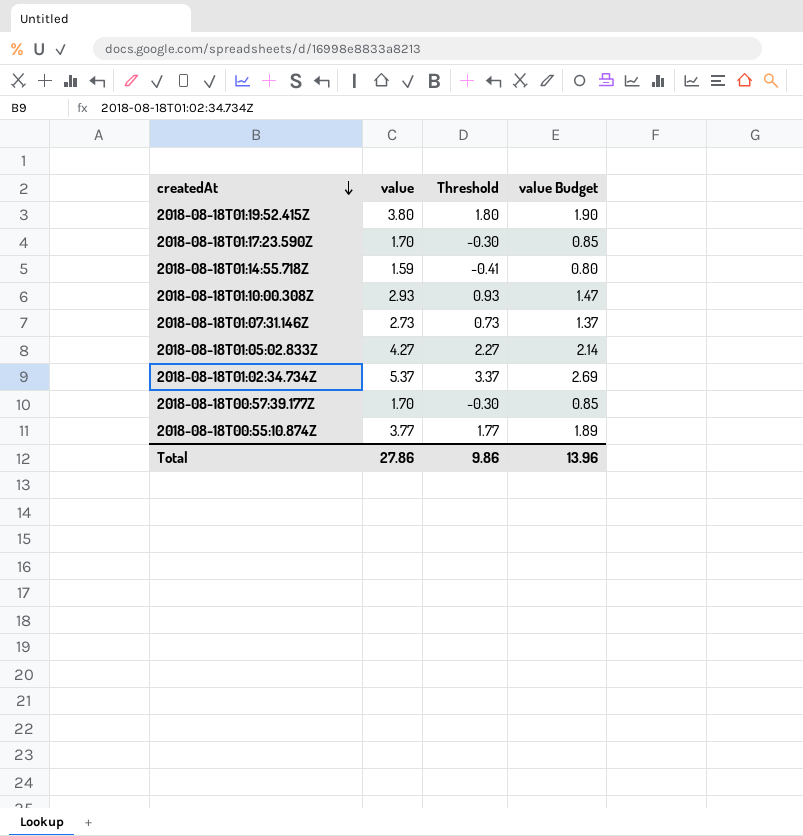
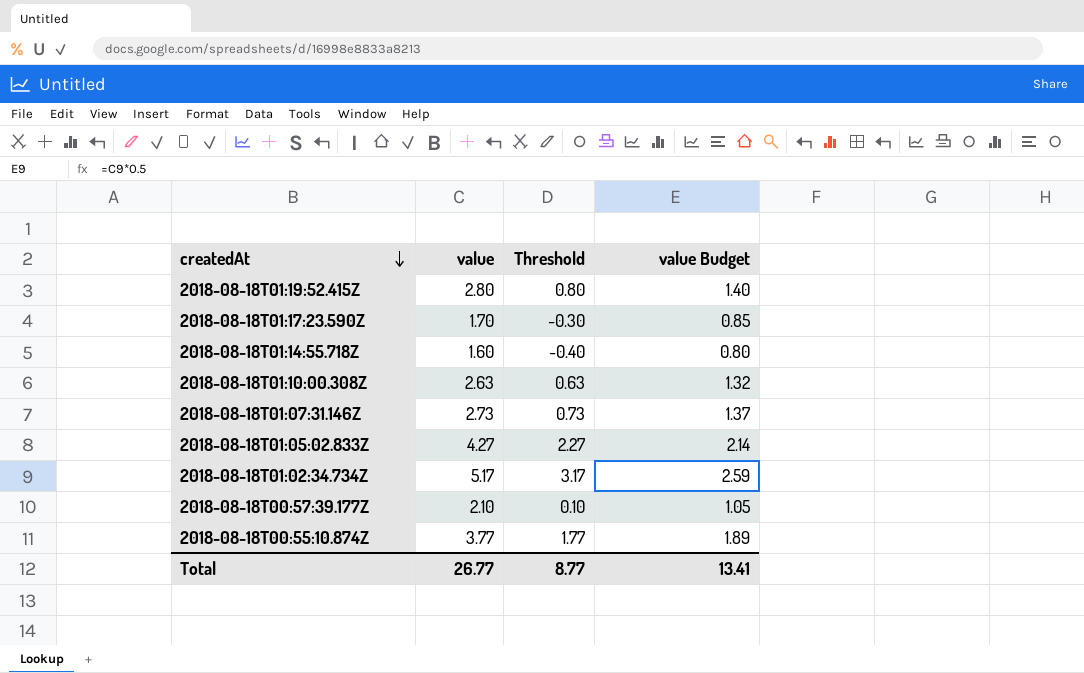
2018-08-18T01:19:52.415Z | value: 3.80 -> 2.80
2018-08-18T01:19:52.415Z | Threshold: 1.80 -> 0.80
2018-08-18T01:19:52.415Z | value Budget: 1.90 -> 1.40
2018-08-18T01:14:55.718Z | value: 1.59 -> 1.60
2018-08-18T01:14:55.718Z | Threshold: -0.41 -> -0.40
2018-08-18T01:10:00.308Z | value: 2.93 -> 2.63
2018-08-18T01:10:00.308Z | Threshold: 0.93 -> 0.63
2018-08-18T01:10:00.308Z | value Budget: 1.47 -> 1.32
2018-08-18T01:02:34.734Z | value: 5.37 -> 5.17
2018-08-18T01:02:34.734Z | Threshold: 3.37 -> 3.17
2018-08-18T01:02:34.734Z | value Budget: 2.69 -> 2.59
2018-08-18T00:57:39.177Z | value: 1.70 -> 2.10
2018-08-18T00:57:39.177Z | Threshold: -0.30 -> 0.10
2018-08-18T00:57:39.177Z | value Budget: 0.85 -> 1.05
Total | value: 27.86 -> 26.77
Total | Threshold: 9.86 -> 8.77
Total | value Budget: 13.96 -> 13.41

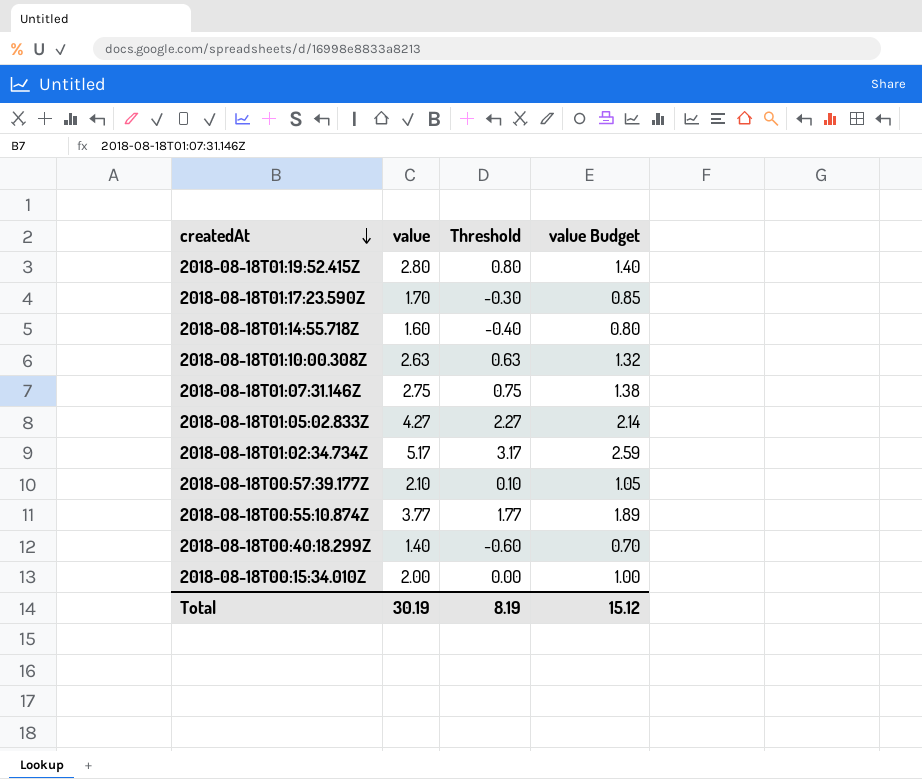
2018-08-18T01:07:31.146Z | value: 2.73 -> 2.75
2018-08-18T01:07:31.146Z | Threshold: 0.73 -> 0.75
2018-08-18T01:07:31.146Z | value Budget: 1.37 -> 1.38
row 2018-08-18T00:40:18.299Z: none -> 1.40 | -0.60 | 0.70
row 2018-08-18T00:15:34.010Z: none -> 2.00 | 0.00 | 1.00
Total | value: 26.77 -> 30.19
Total | Threshold: 8.77 -> 8.19
Total | value Budget: 13.41 -> 15.12

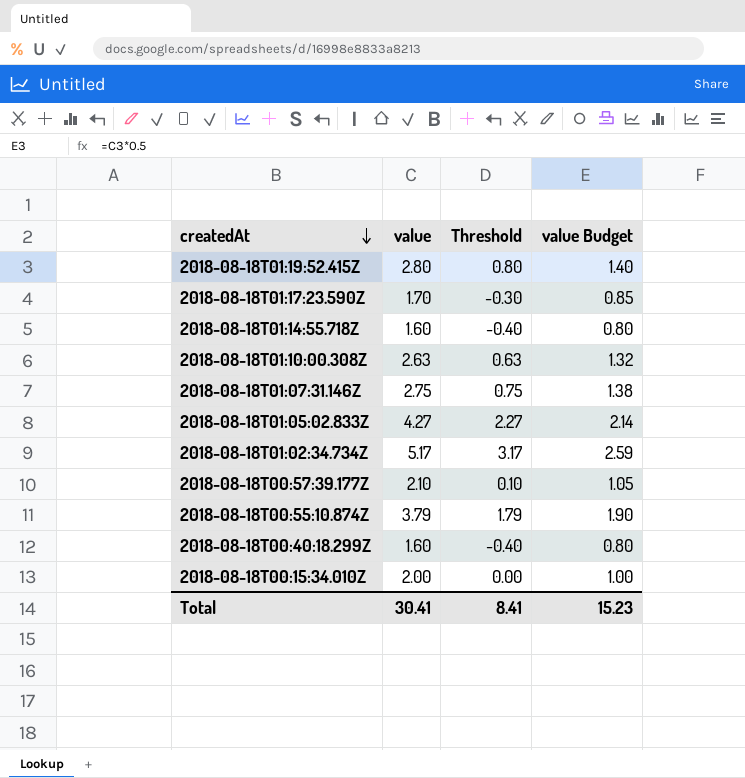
2018-08-18T00:55:10.874Z | value: 3.77 -> 3.79
2018-08-18T00:55:10.874Z | Threshold: 1.77 -> 1.79
2018-08-18T00:55:10.874Z | value Budget: 1.89 -> 1.90
2018-08-18T00:40:18.299Z | value: 1.40 -> 1.60
2018-08-18T00:40:18.299Z | Threshold: -0.60 -> -0.40
2018-08-18T00:40:18.299Z | value Budget: 0.70 -> 0.80
Total | value: 30.19 -> 30.41
Total | Threshold: 8.19 -> 8.41
Total | value Budget: 15.12 -> 15.23

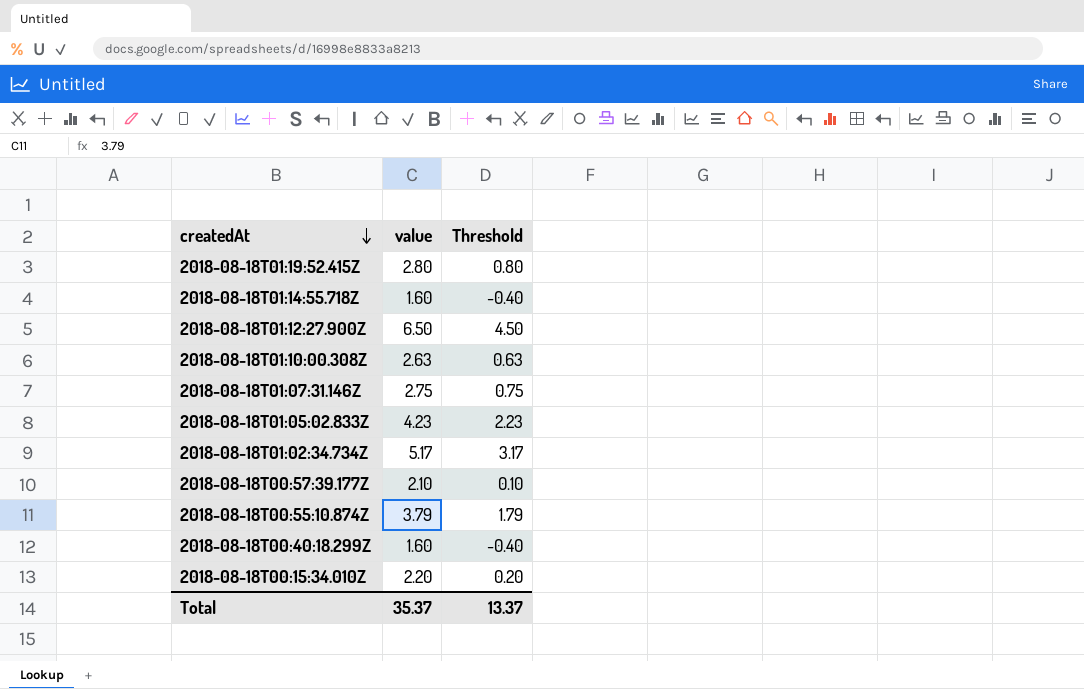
column value Budget | formula: [value] * 0.5 -> none
row 2018-08-18T01:17:23.590Z: 1.70 | -0.30 | 0.85 -> none
row 2018-08-18T01:12:27.900Z: none -> 6.50 | 4.50
2018-08-18T01:05:02.833Z | value: 4.27 -> 4.23
2018-08-18T01:05:02.833Z | Threshold: 2.27 -> 2.23
2018-08-18T00:15:34.010Z | value: 2.00 -> 2.20
2018-08-18T00:15:34.010Z | Threshold: 0.00 -> 0.20
Total | value: 30.41 -> 35.37
Total | Threshold: 8.41 -> 13.37

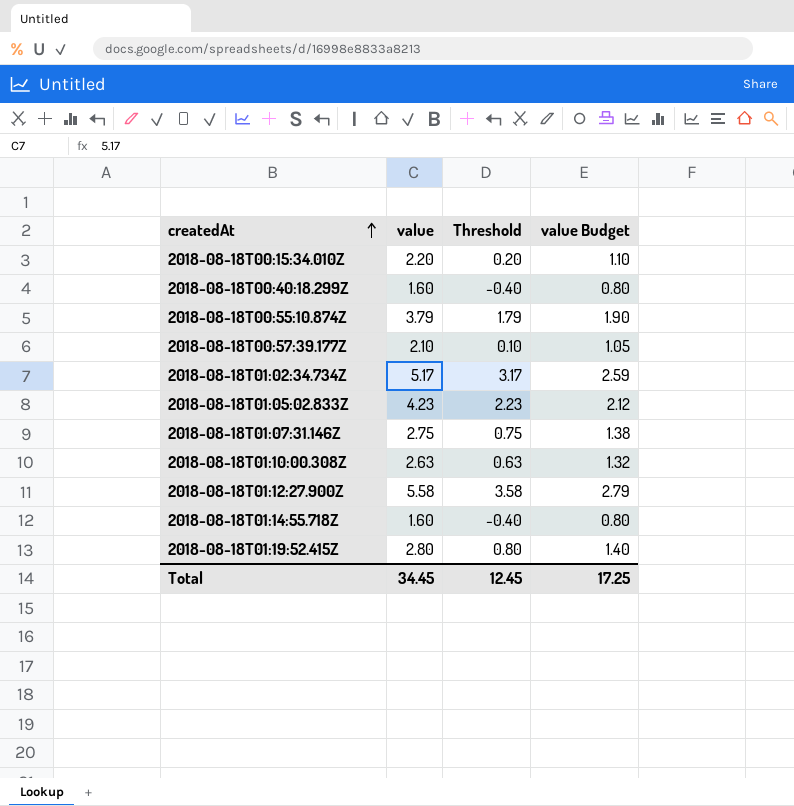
row order: createdAt descending -> createdAt ascending
column value Budget | formula: none -> [value] * 0.5
2018-08-18T01:12:27.900Z | value: 6.50 -> 5.58
2018-08-18T01:12:27.900Z | Threshold: 4.50 -> 3.58
Total | value: 35.37 -> 34.45
Total | Threshold: 13.37 -> 12.45

